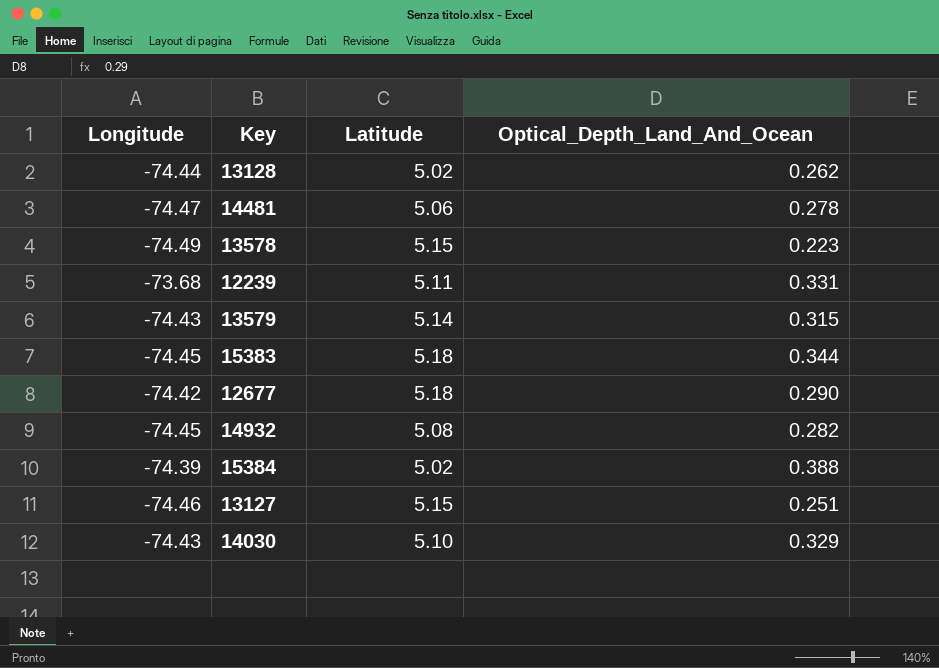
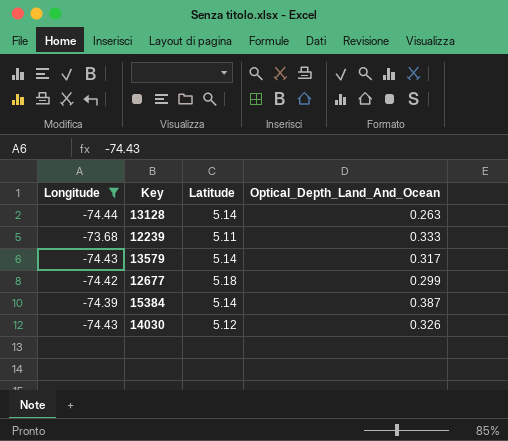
filter: none -> Longitude >= -74.44
13128 | Latitude: 5.02 -> 5.14
13128 | Optical_Depth_Land_And_Ocean: 0.262 -> 0.263
12239 | Optical_Depth_Land_And_Ocean: 0.331 -> 0.333
13579 | Optical_Depth_Land_And_Ocean: 0.315 -> 0.317
12677 | Optical_Depth_Land_And_Ocean: 0.290 -> 0.299
15384 | Latitude: 5.02 -> 5.14
15384 | Optical_Depth_Land_And_Ocean: 0.388 -> 0.387
14030 | Latitude: 5.10 -> 5.12
14030 | Optical_Depth_Land_And_Ocean: 0.329 -> 0.326

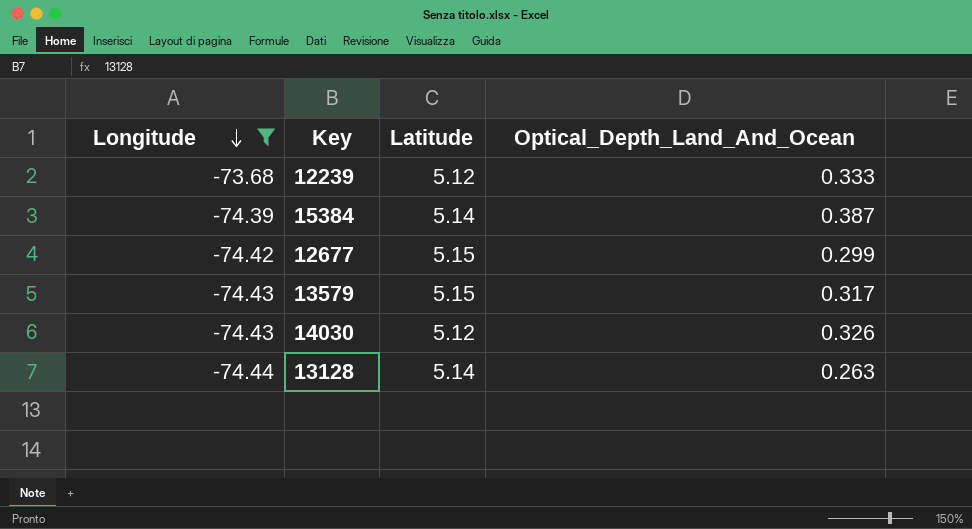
row order: none -> Longitude descending
12239 | Latitude: 5.11 -> 5.12
12677 | Latitude: 5.18 -> 5.15
13579 | Latitude: 5.14 -> 5.15

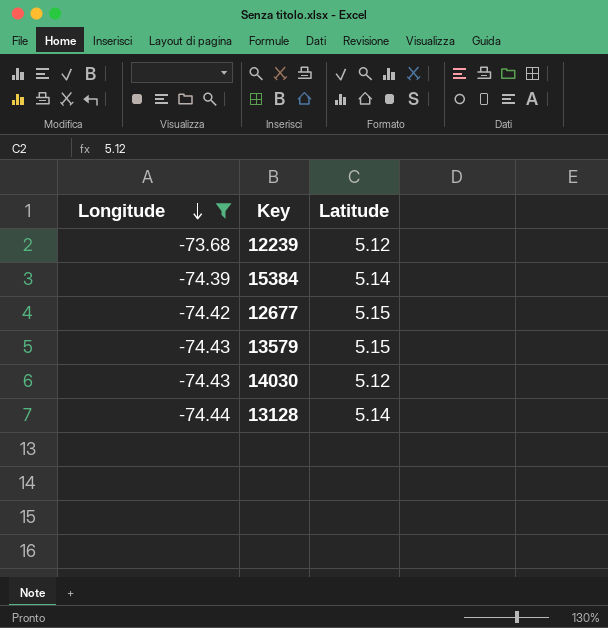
column Optical_Depth_Land_And_Ocean | position: 4 -> none

